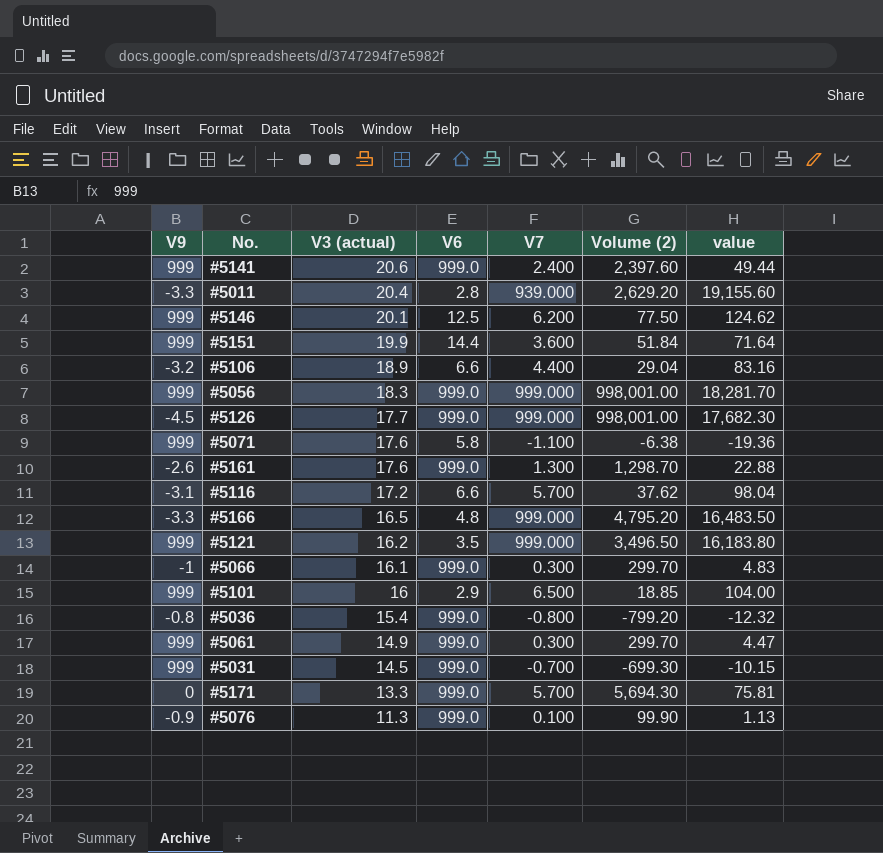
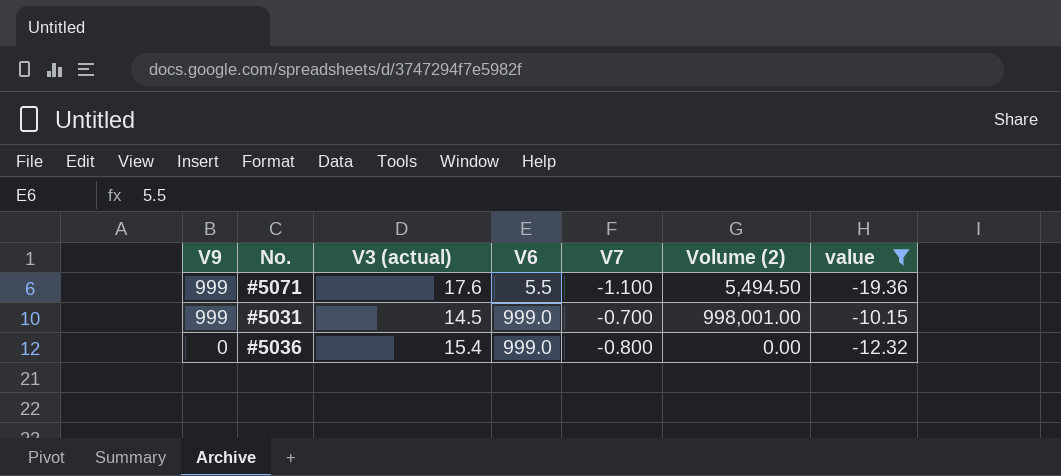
filter: none -> value <= -10.15
row order: V3 (actual) descending -> V9 descending
column Volume (2) | formula: [V6] * [V7] -> [V9] * [V6]
#5071 | V6: 5.8 -> 5.5
#5036 | V9: -0.8 -> 0

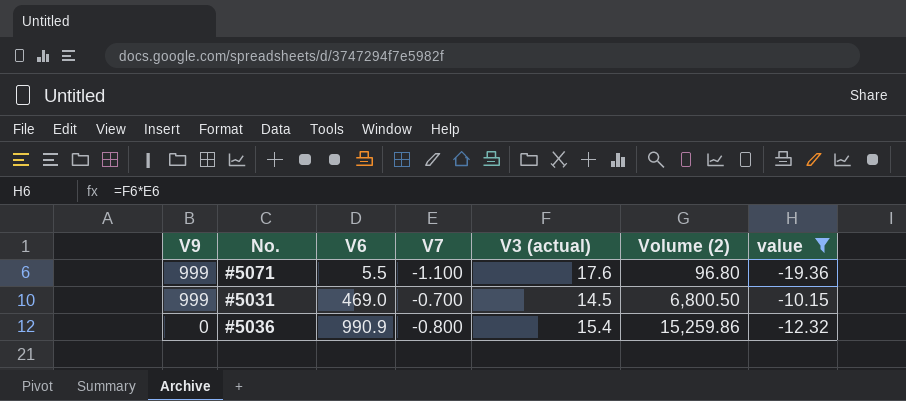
column V3 (actual) | position: 3 -> 5
column Volume (2) | formula: [V9] * [V6] -> [V6] * [V3 (actual)]
#5031 | V6: 999.0 -> 469.0
#5036 | V6: 999.0 -> 990.9

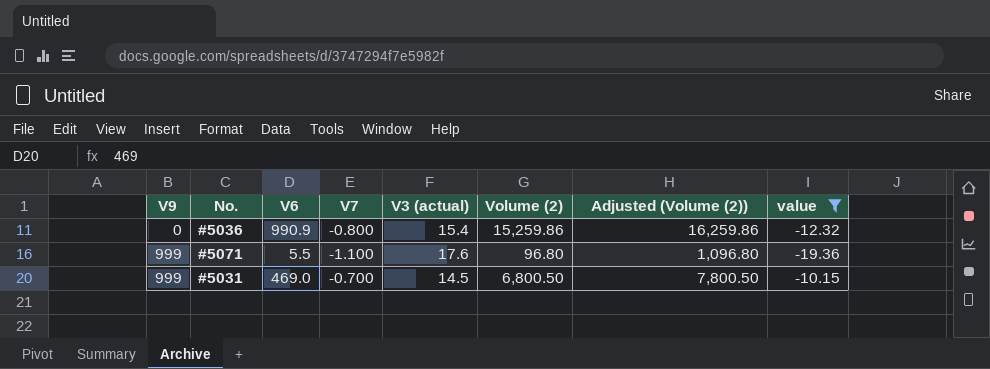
row order: V9 descending -> V9 ascending
column Adjusted (Volume (2)) | formula: none -> [Volume (2)] + 1000

